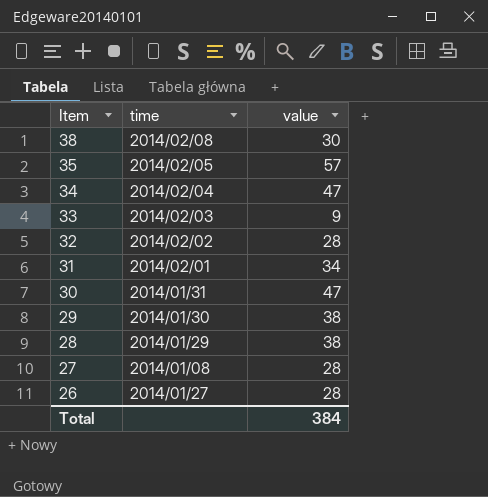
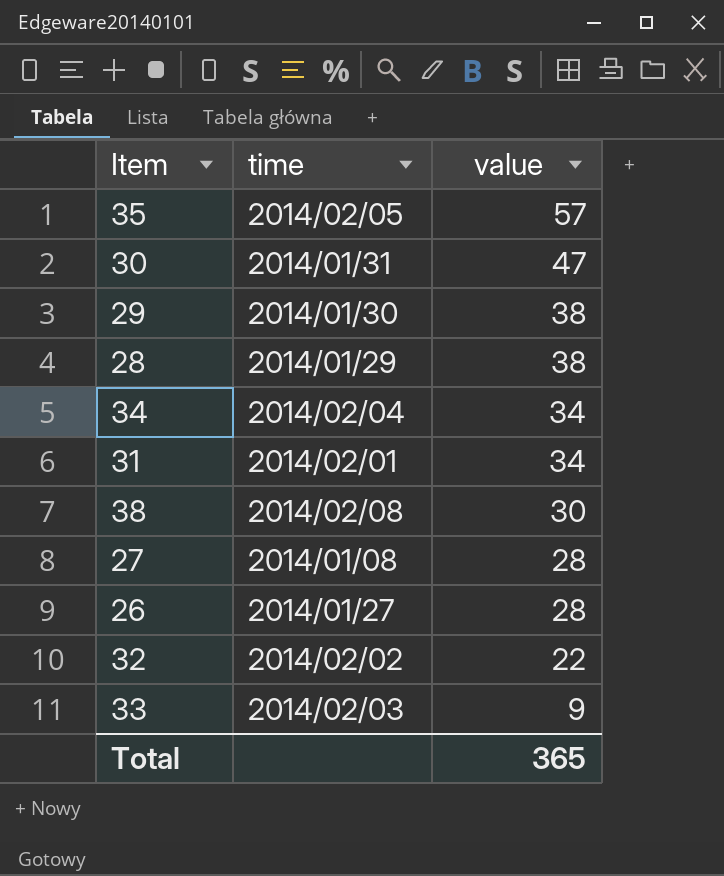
row order: Item descending -> value descending
34 | value: 47 -> 34
32 | value: 28 -> 22
Total | value: 384 -> 365

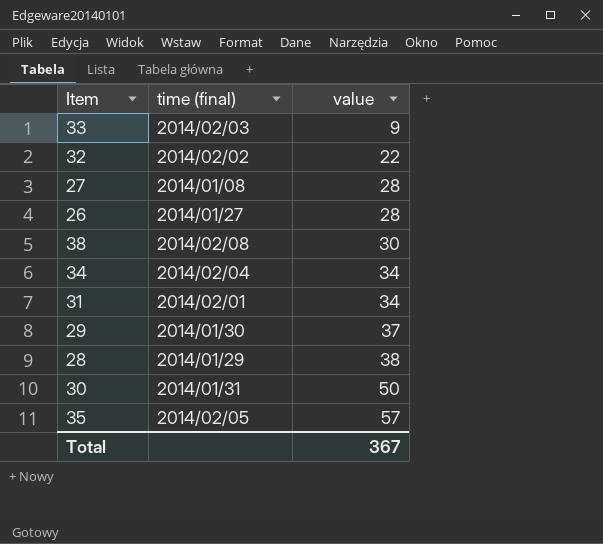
row order: value descending -> value ascending
column name: time -> time (final)
29 | value: 38 -> 37
30 | value: 47 -> 50
Total | value: 365 -> 367

